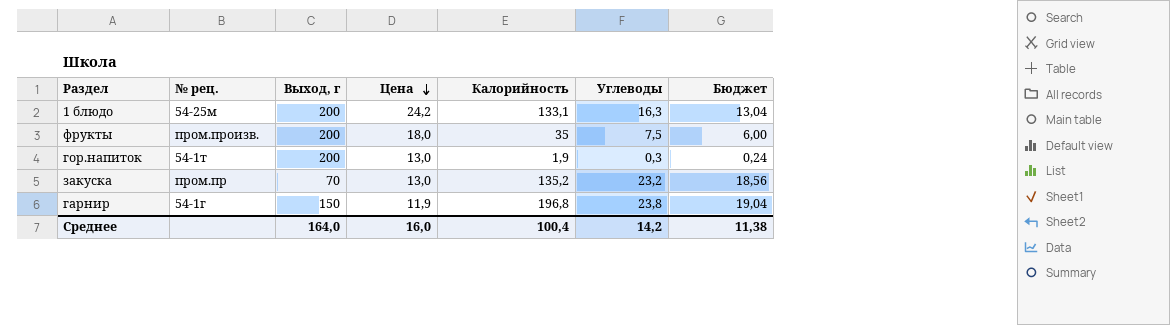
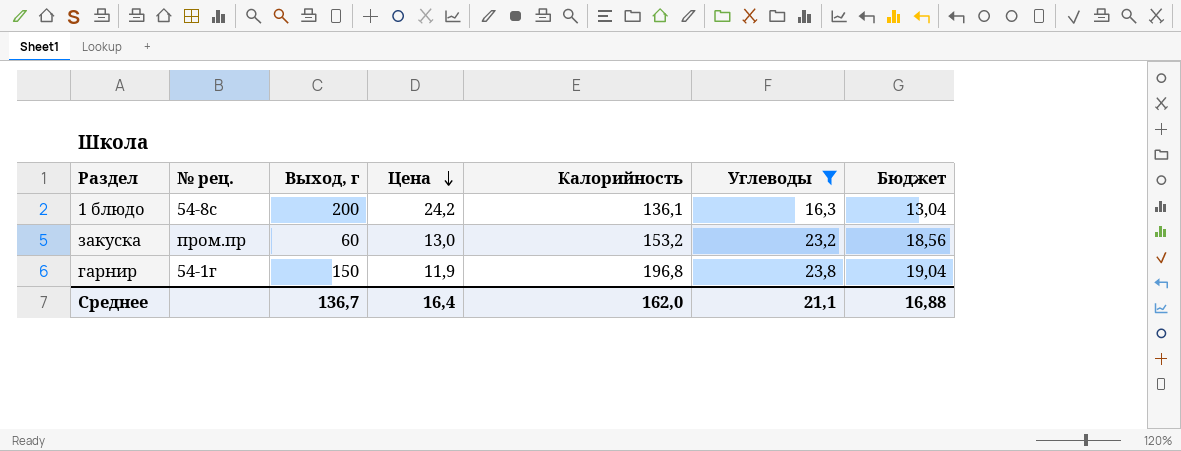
filter: none -> Углеводы >= 16,3
1 блюдо | № рец.: 54-25м -> 54-8с
1 блюдо | Калорийность: 133,1 -> 136,1
закуска | Выход, г: 70 -> 60
закуска | Калорийность: 135,2 -> 153,2
Среднее | Выход, г: 164,0 -> 136,7
Среднее | Цена: 16,0 -> 16,4
Среднее | Калорийность: 100,4 -> 162,0
Среднее | Углеводы: 14,2 -> 21,1
Среднее | Бюджет: 11,38 -> 16,88

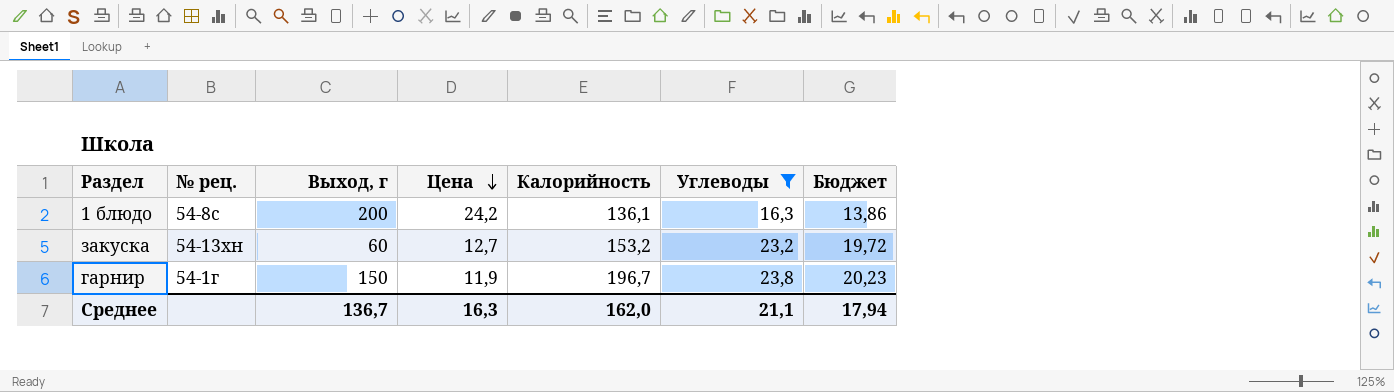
column Бюджет | formula: [Углеводы] * 0,8 -> [Углеводы] * 0,85
закуска | № рец.: пром.пр -> 54-13хн
закуска | Цена: 13,0 -> 12,7
гарнир | Калорийность: 196,8 -> 196,7
Среднее | Цена: 16,4 -> 16,3
Среднее | Бюджет: 16,88 -> 17,94

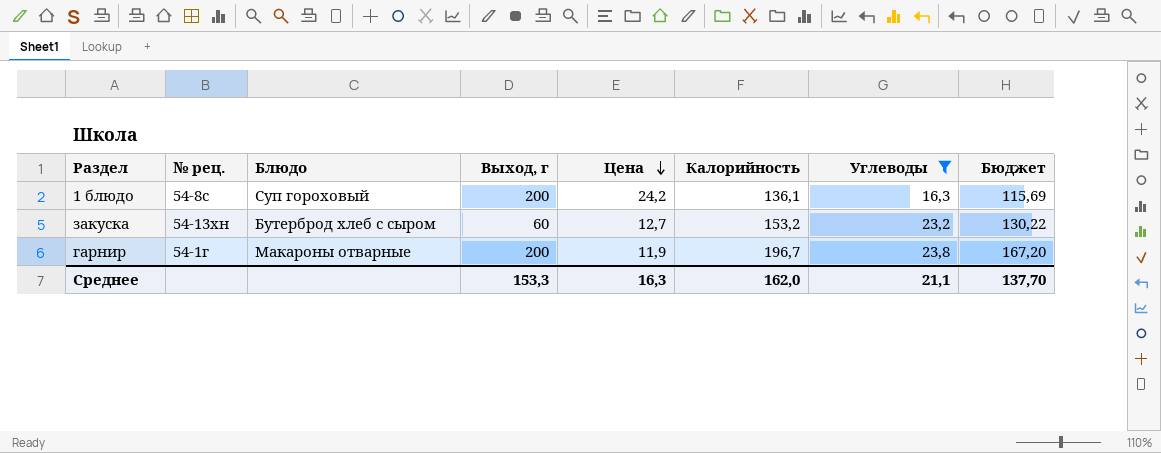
column Блюдо | position: none -> 3
column Бюджет | formula: [Углеводы] * 0,85 -> [Калорийность] * 0,85
гарнир | Выход, г: 150 -> 200
Среднее | Выход, г: 136,7 -> 153,3
Среднее | Бюджет: 17,94 -> 137,70

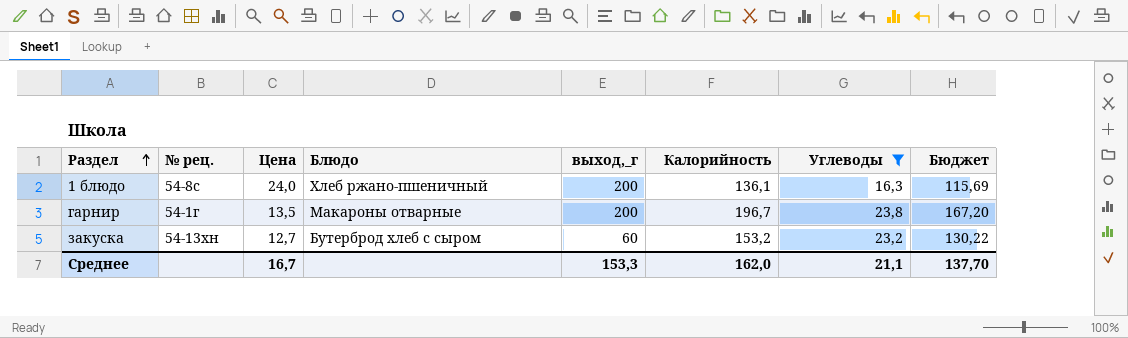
row order: Цена descending -> Раздел ascending
column Цена | position: 5 -> 3
column name: Выход, г -> выход,_г
1 блюдо | Цена: 24,2 -> 24,0
1 блюдо | Блюдо: Суп гороховый -> Хлеб ржано-пшеничный
гарнир | Цена: 11,9 -> 13,5
Среднее | Цена: 16,3 -> 16,7

